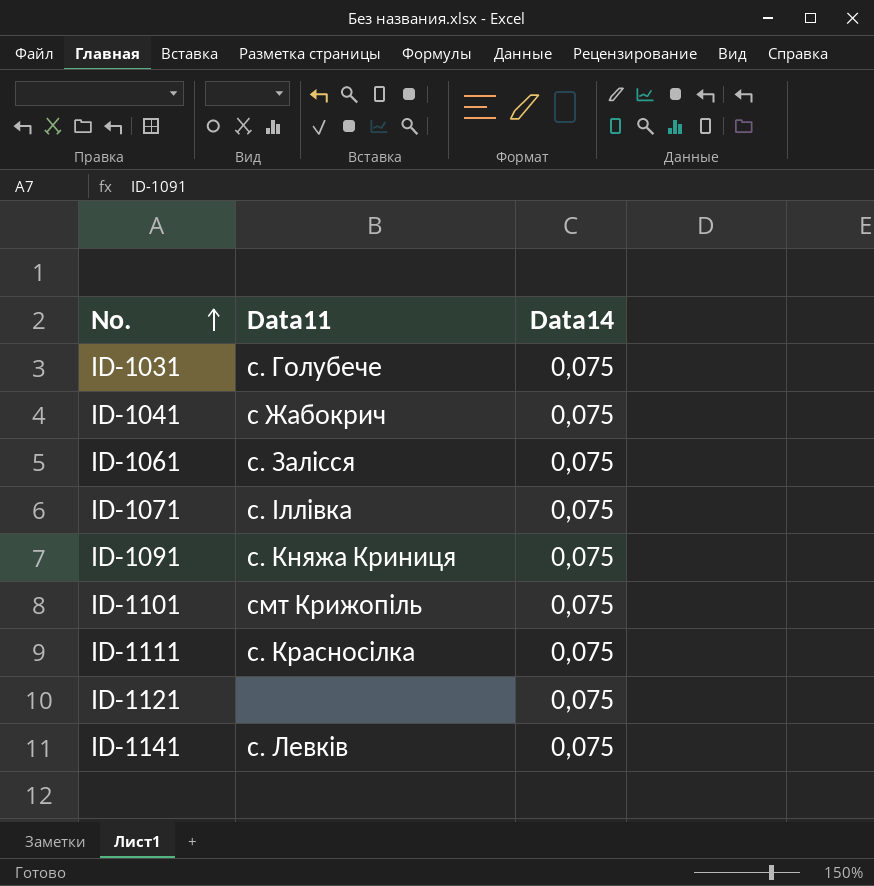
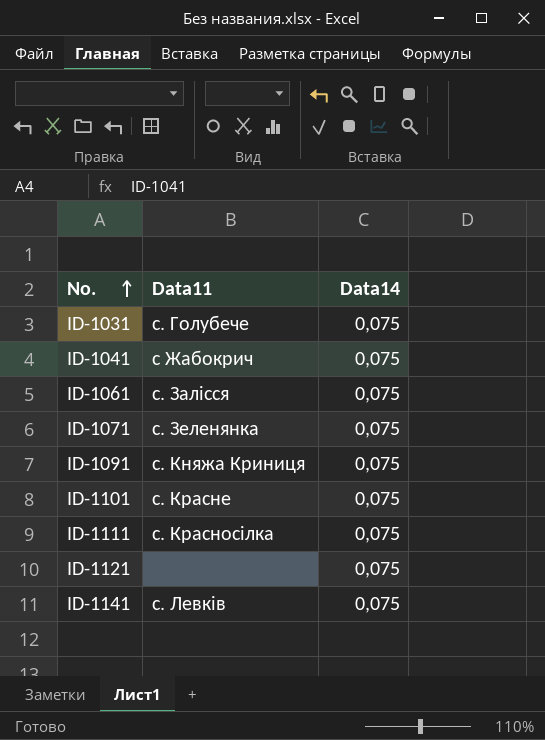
ID-1071 | Data11: с. Іллівка -> с. Зеленянка
ID-1101 | Data11: смт Крижопіль -> с. Красне

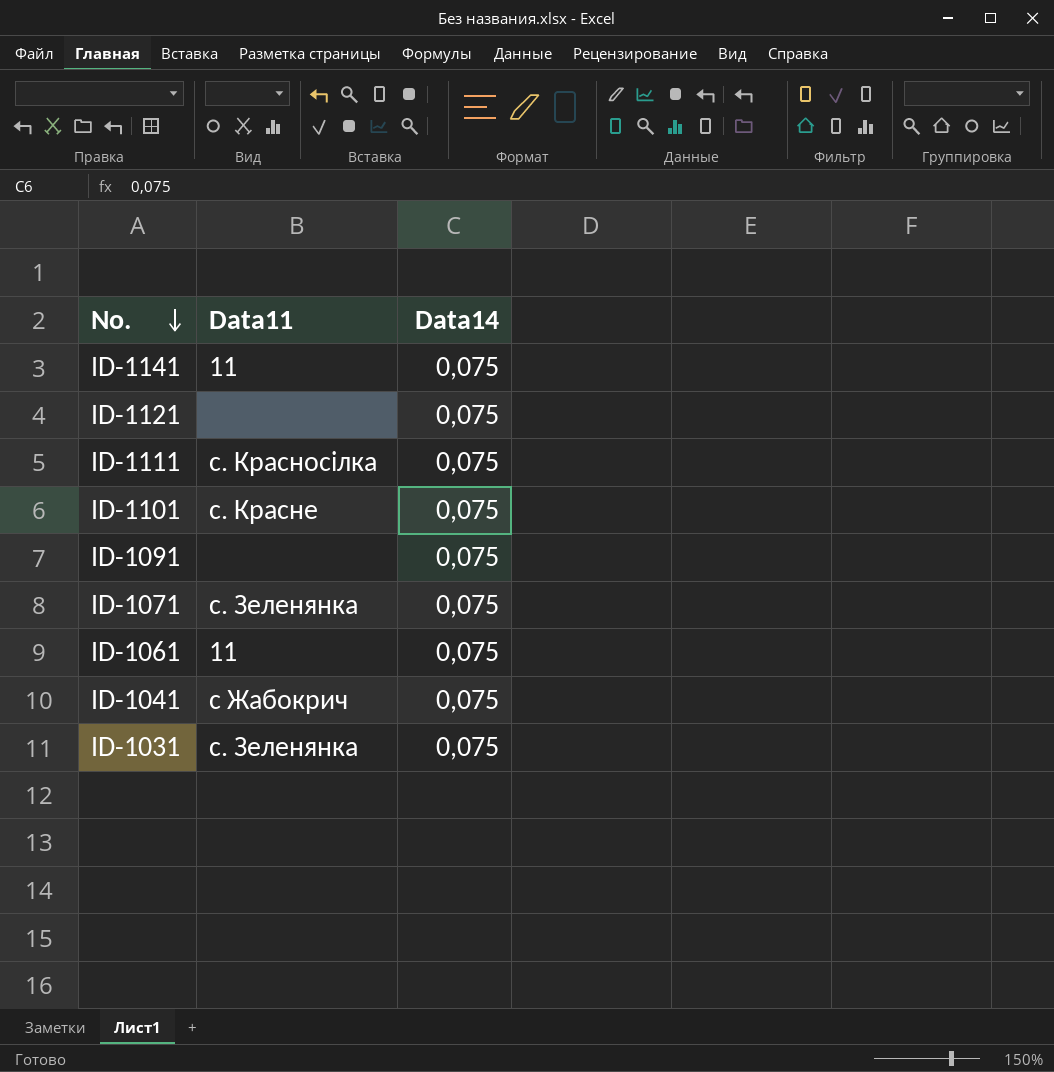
row order: No. ascending -> No. descending
ID-1141 | Data11: с. Левків -> 11
ID-1091 | Data11: с. Княжа Криниця -> none
ID-1061 | Data11: с. Залісся -> 11
ID-1031 | Data11: с. Голубече -> с. Зеленянка

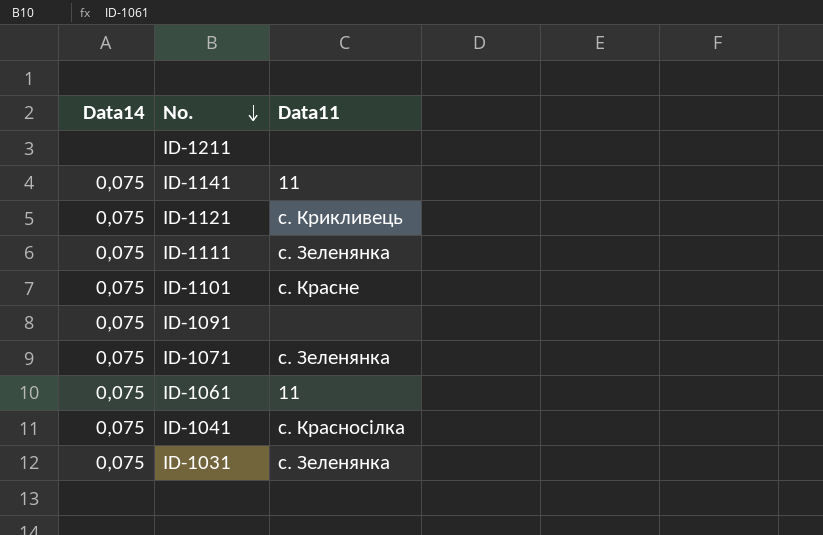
column Data14 | position: 3 -> 1
row ID-1211: none -> none | none
ID-1121 | Data11: none -> с. Крикливець
ID-1111 | Data11: с. Красносілка -> с. Зеленянка
ID-1041 | Data11: с Жабокрич -> с. Красносілка

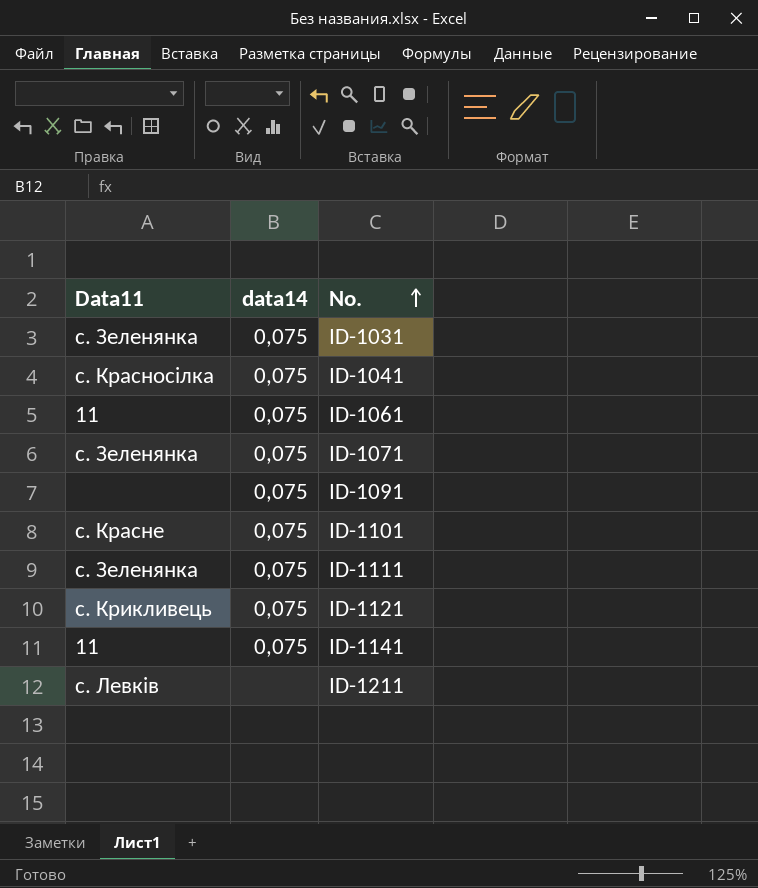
row order: No. descending -> No. ascending
column Data11 | position: 3 -> 1
column name: Data14 -> data14
ID-1211 | Data11: none -> с. Левків

